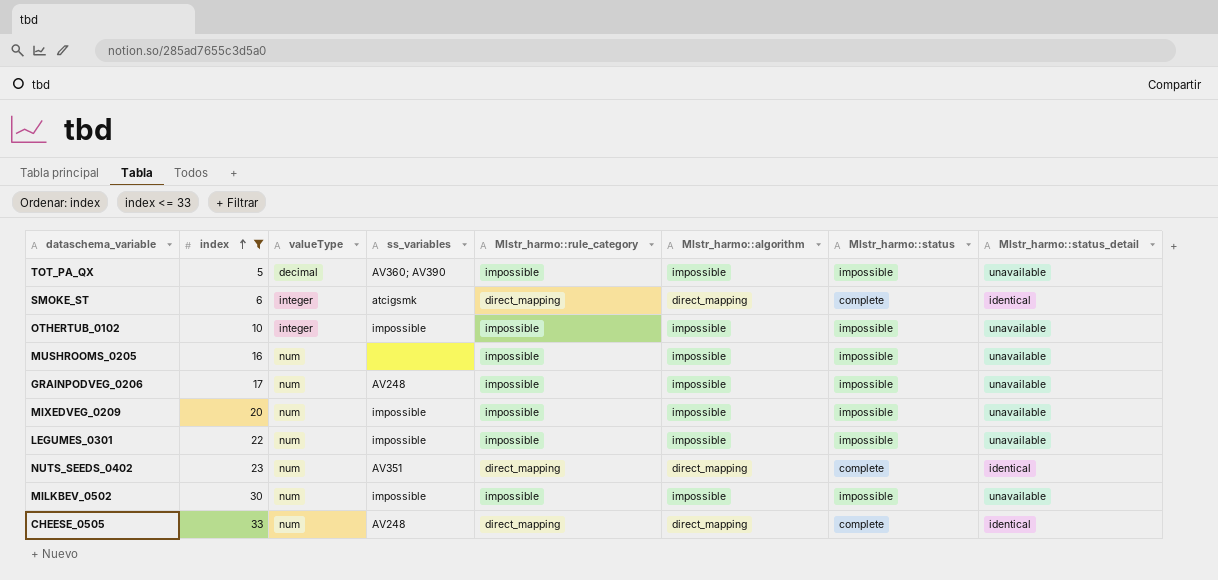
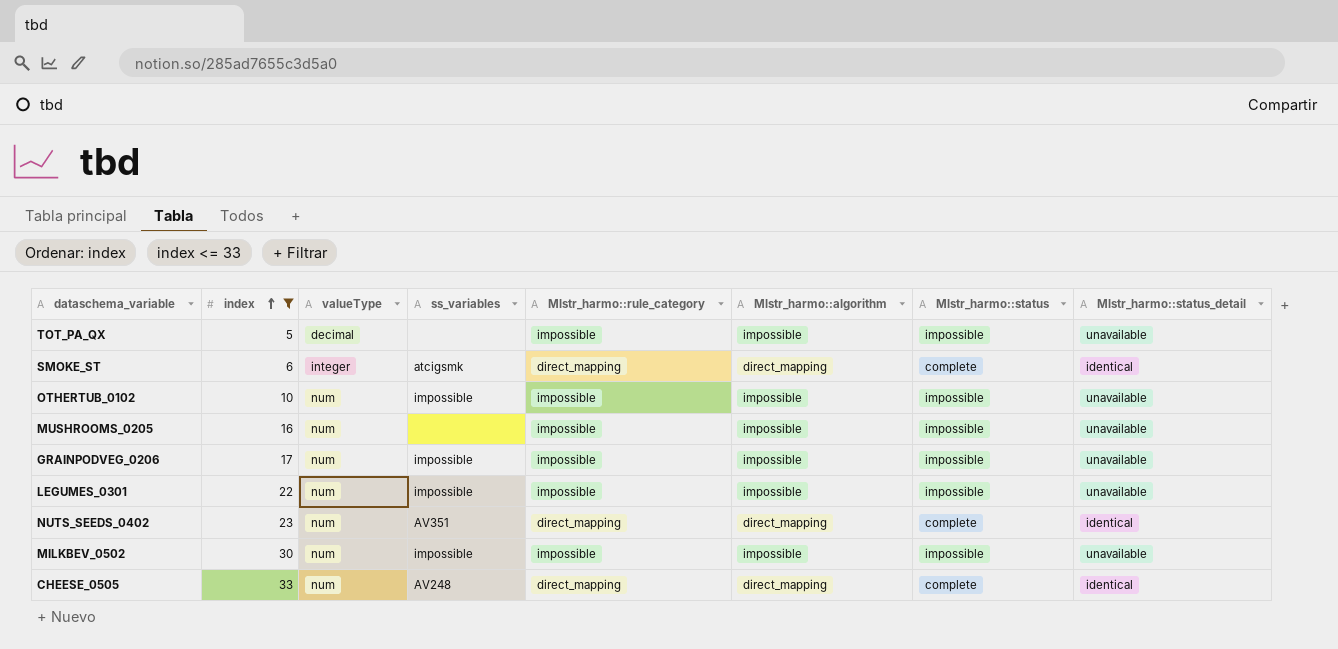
row MIXEDVEG_0209: 20 | num | impossible | impossible | impossible | impossible | unavailable -> none
TOT_PA_QX | ss_variables: AV360; AV390 -> none
OTHERTUB_0102 | valueType: integer -> num
GRAINPODVEG_0206 | ss_variables: AV248 -> impossible

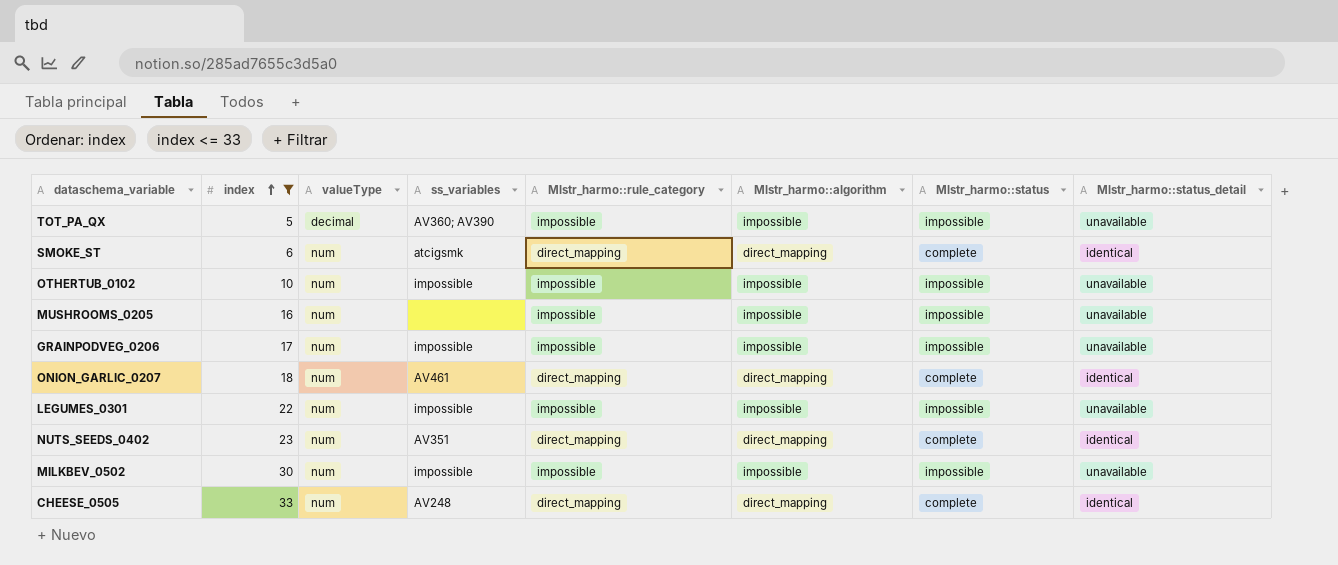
TOT_PA_QX | ss_variables: none -> AV360; AV390
SMOKE_ST | valueType: integer -> num
row ONION_GARLIC_0207: none -> 18 | num | AV461 | direct_mapping | direct_mapping | complete | identical

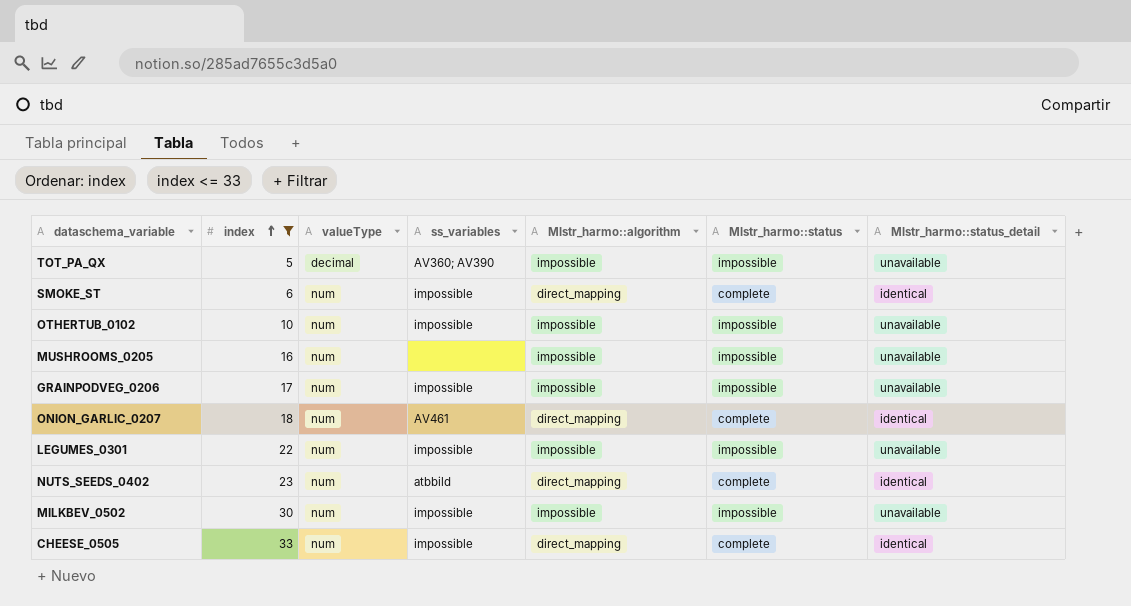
column Mlstr_harmo::rule_category | position: 5 -> none
SMOKE_ST | ss_variables: atcigsmk -> impossible
NUTS_SEEDS_0402 | ss_variables: AV351 -> atbbild
CHEESE_0505 | ss_variables: AV248 -> impossible

